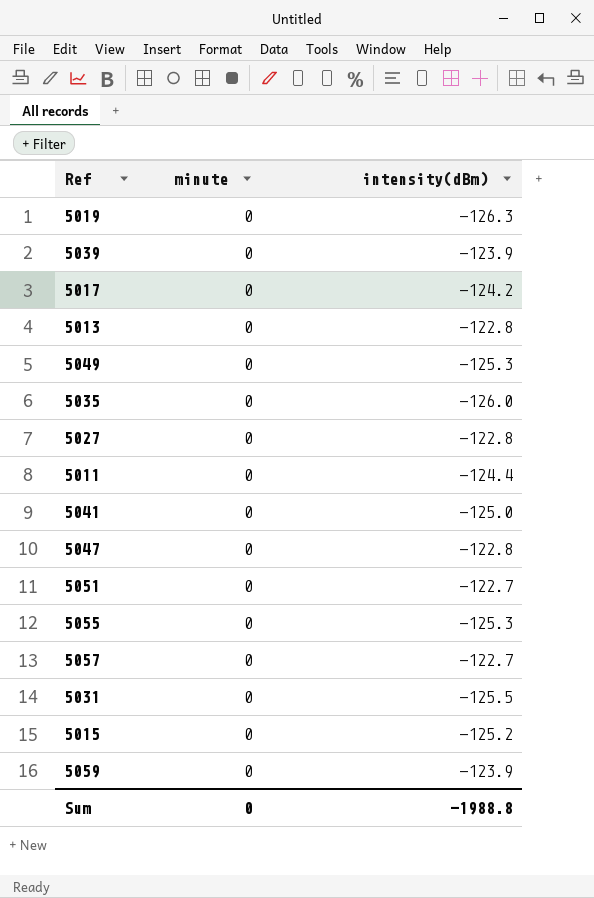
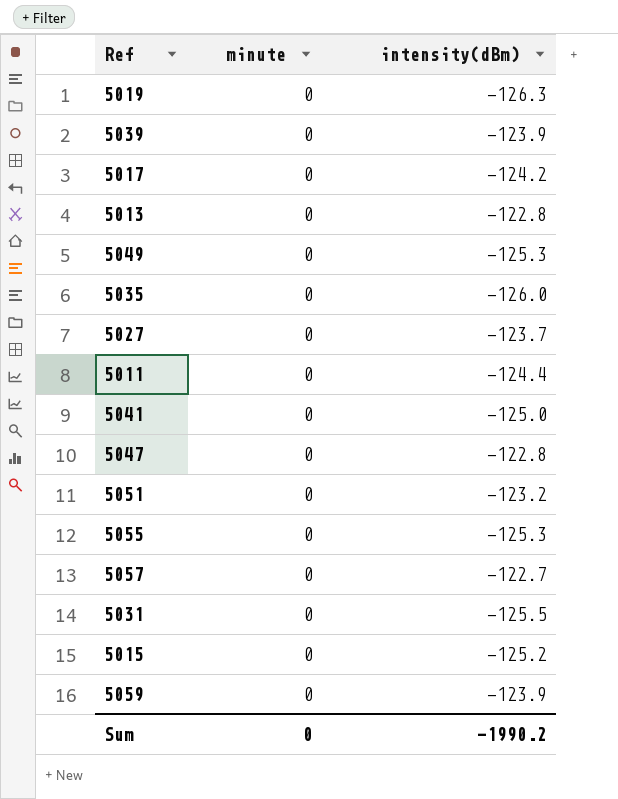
5027 | intensity(dBm): -122.8 -> -123.7
5051 | intensity(dBm): -122.7 -> -123.2
Sum | intensity(dBm): -1988.8 -> -1990.2

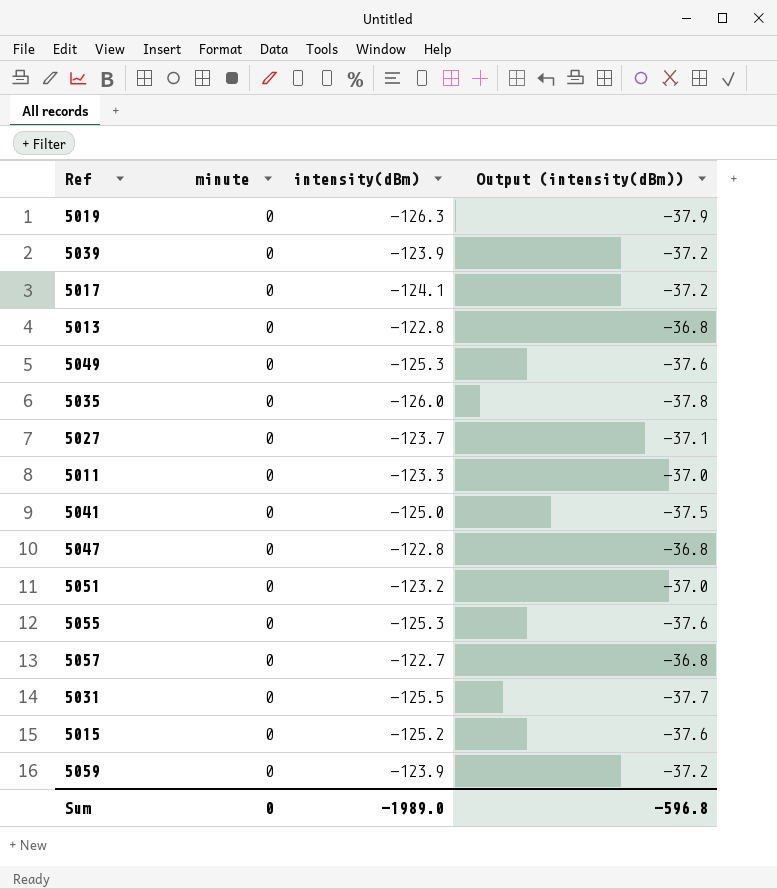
column Output (intensity(dBm)) | formula: none -> [intensity(dBm)] * 0.3
5017 | intensity(dBm): -124.2 -> -124.1
5011 | intensity(dBm): -124.4 -> -123.3
Sum | intensity(dBm): -1990.2 -> -1989.0

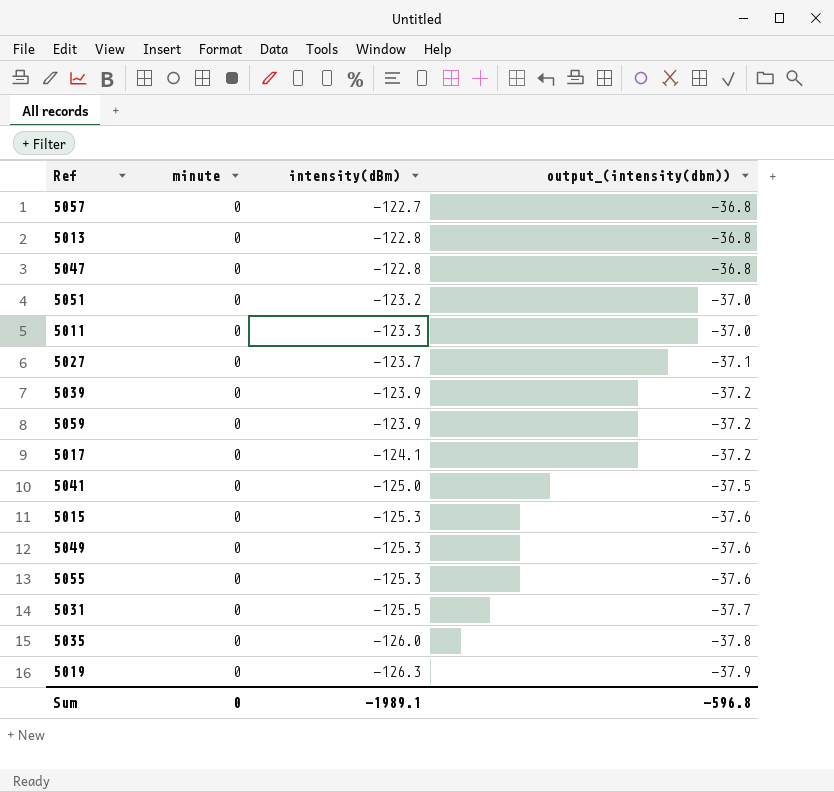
row order: none -> intensity(dBm) descending
column name: Output (intensity(dBm)) -> output_(intensity(dbm))
5015 | intensity(dBm): -125.2 -> -125.3
Sum | intensity(dBm): -1989.0 -> -1989.1

